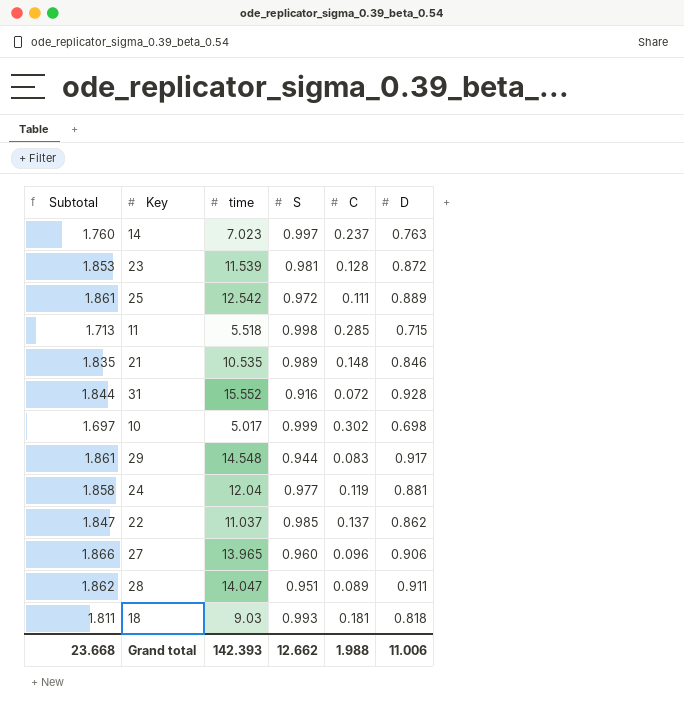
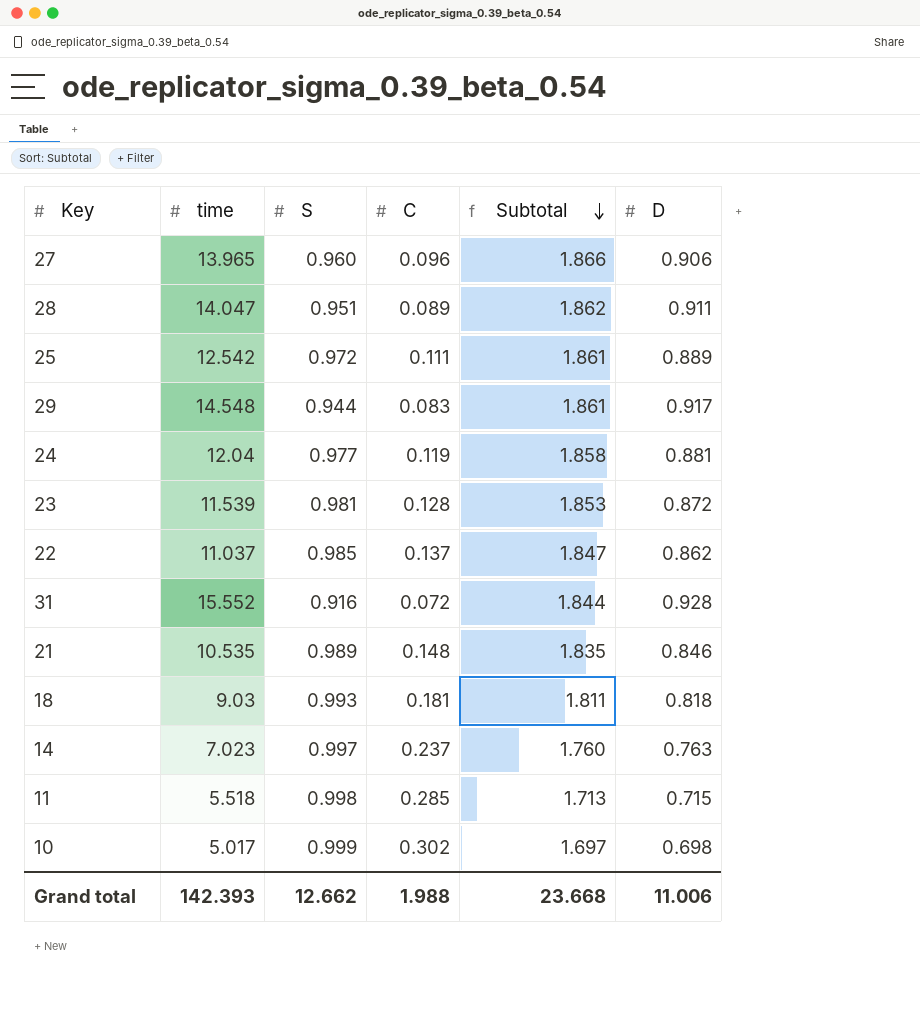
row order: none -> Subtotal descending
column Subtotal | position: 1 -> 5

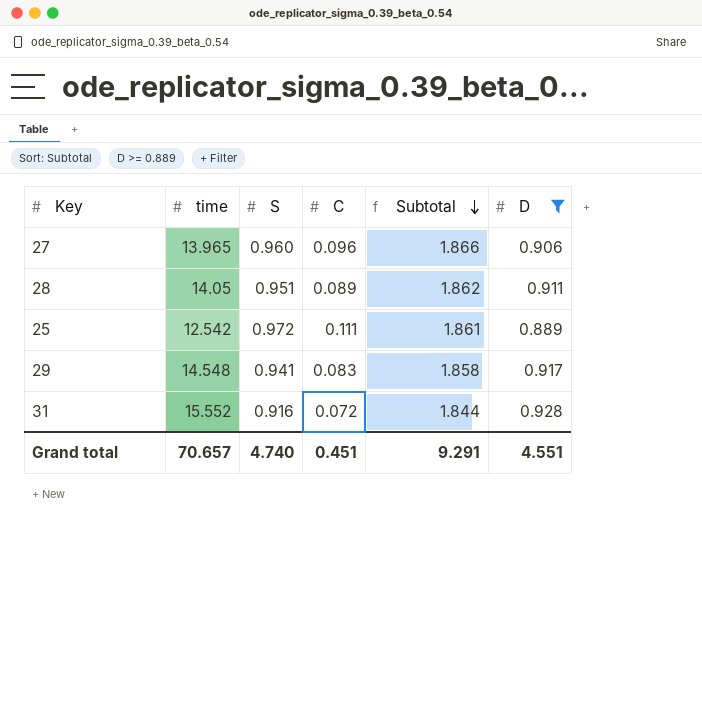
filter: none -> D >= 0.889
28 | time: 14.047 -> 14.05
29 | S: 0.944 -> 0.941
29 | Subtotal: 1.861 -> 1.858
Grand total | time: 142.393 -> 70.657
Grand total | S: 12.662 -> 4.740
Grand total | C: 1.988 -> 0.451
Grand total | Subtotal: 23.668 -> 9.291
Grand total | D: 11.006 -> 4.551

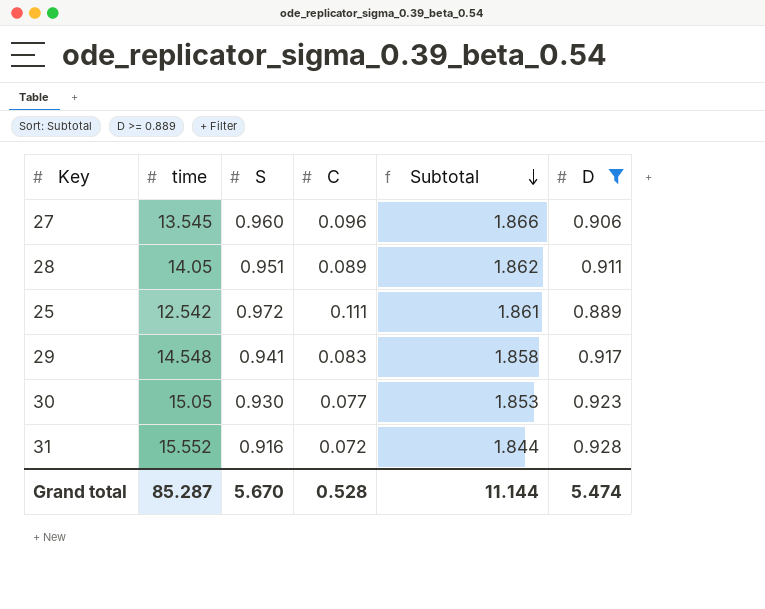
27 | time: 13.965 -> 13.545
row 30: none -> 15.05 | 0.930 | 0.077 | 1.853 | 0.923
Grand total | time: 70.657 -> 85.287
Grand total | S: 4.740 -> 5.670
Grand total | C: 0.451 -> 0.528
Grand total | Subtotal: 9.291 -> 11.144
Grand total | D: 4.551 -> 5.474

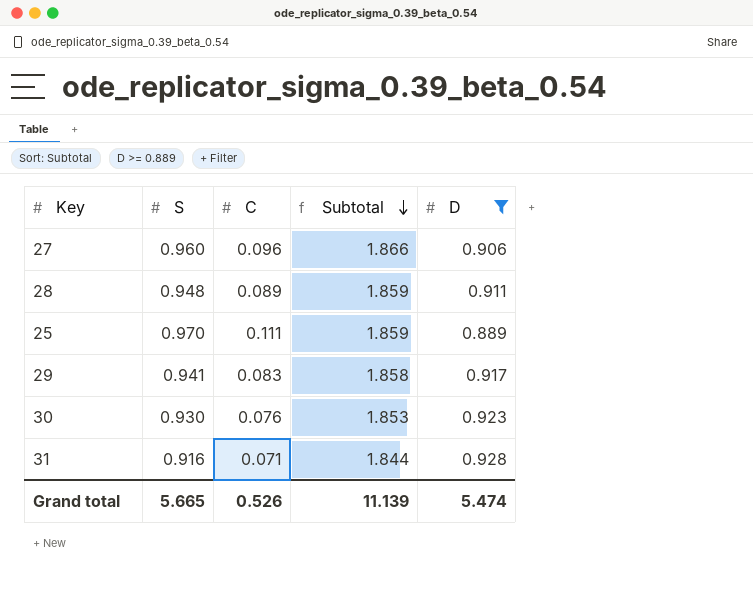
column time | position: 2 -> none
28 | S: 0.951 -> 0.948
28 | Subtotal: 1.862 -> 1.859
25 | S: 0.972 -> 0.970
25 | Subtotal: 1.861 -> 1.859
30 | C: 0.077 -> 0.076
31 | C: 0.072 -> 0.071
Grand total | S: 5.670 -> 5.665
Grand total | C: 0.528 -> 0.526
Grand total | Subtotal: 11.144 -> 11.139

